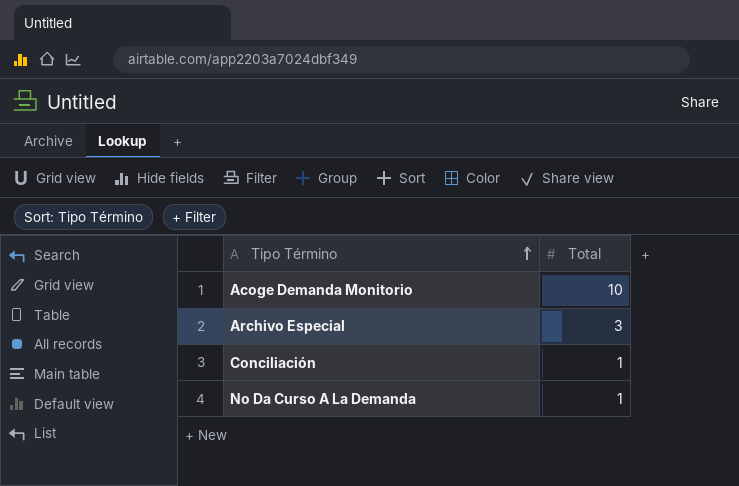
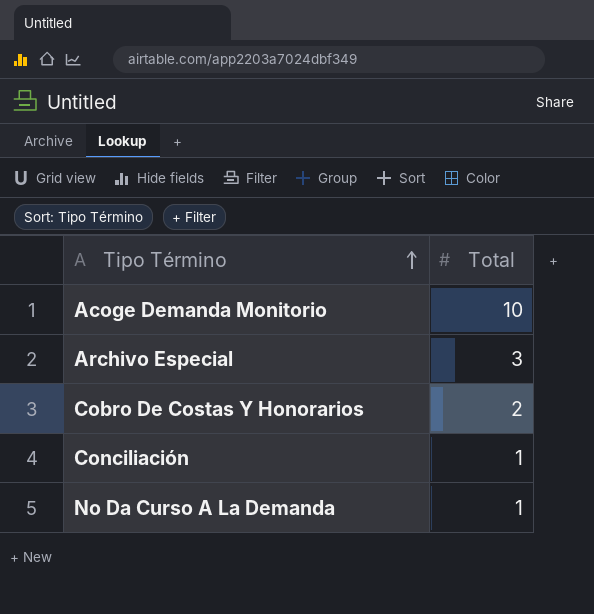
row Cobro De Costas Y Honorarios: none -> 2

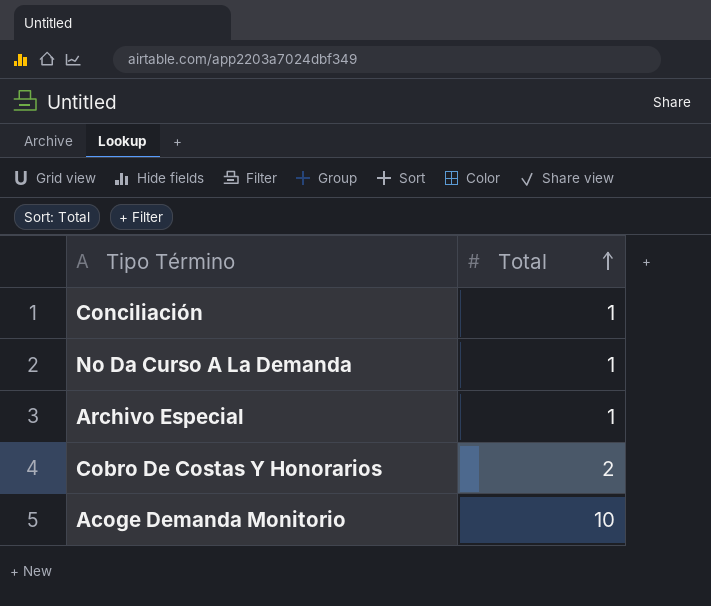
row order: Tipo Término ascending -> Total ascending
Archivo Especial | Total: 3 -> 1

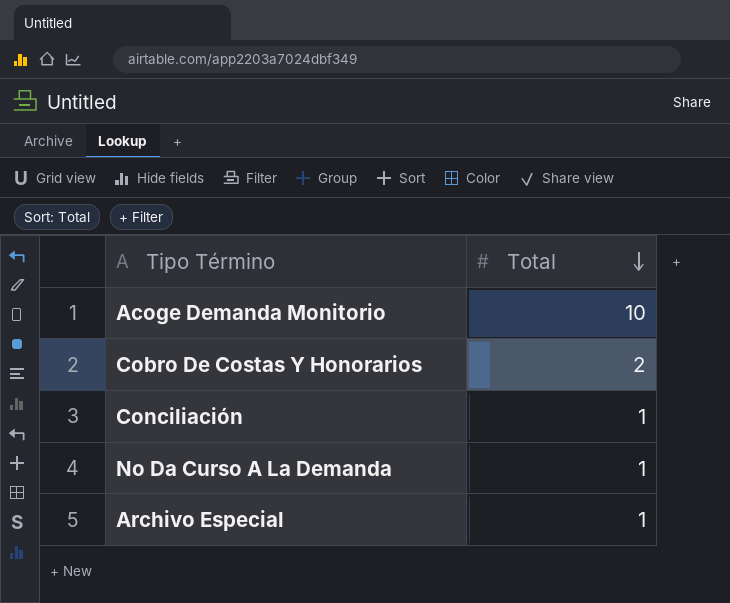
row order: Total ascending -> Total descending

